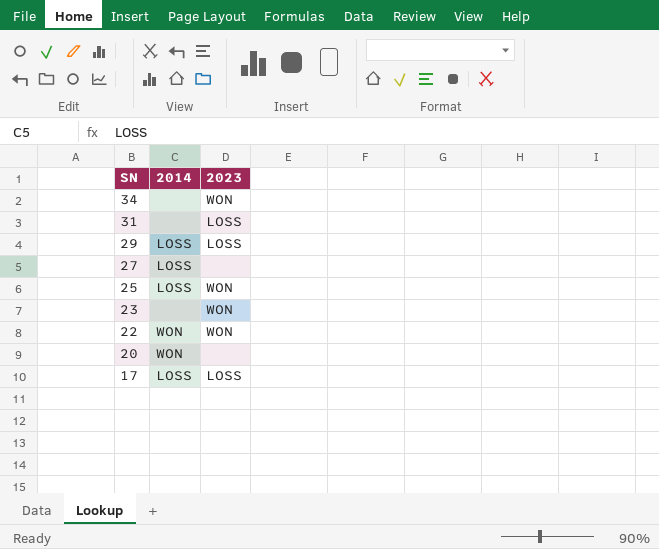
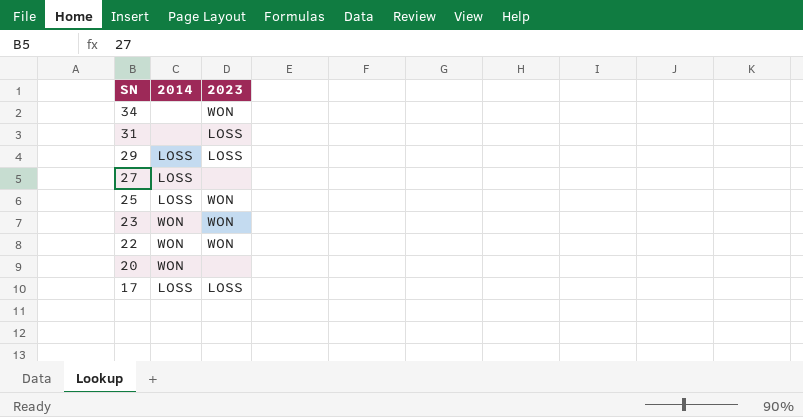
23 | 2014: none -> WON

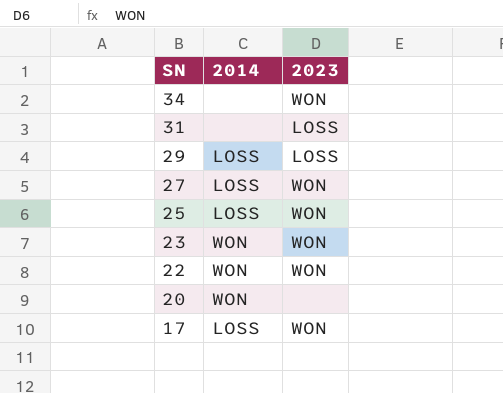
27 | 2023: none -> WON
17 | 2023: LOSS -> WON

